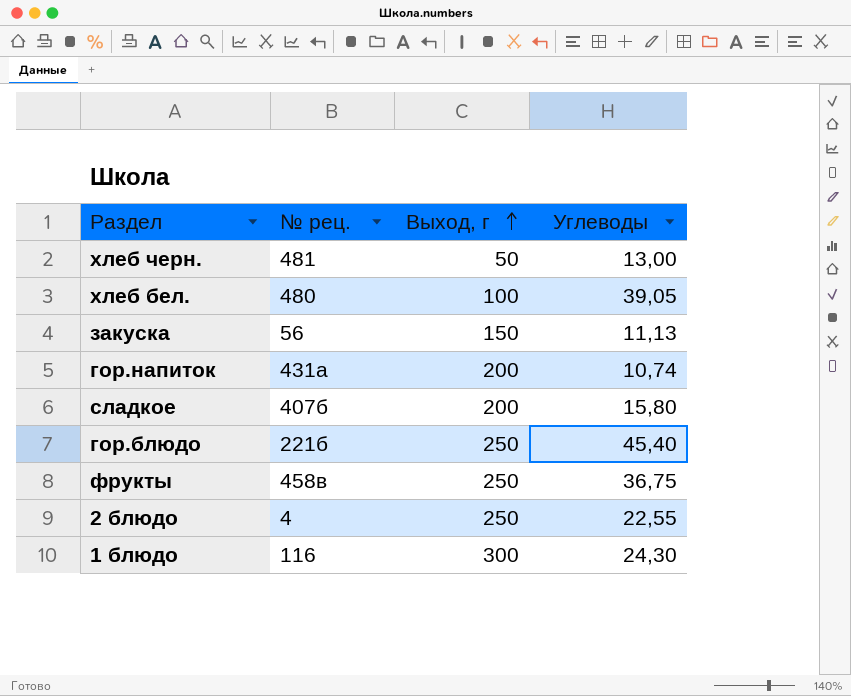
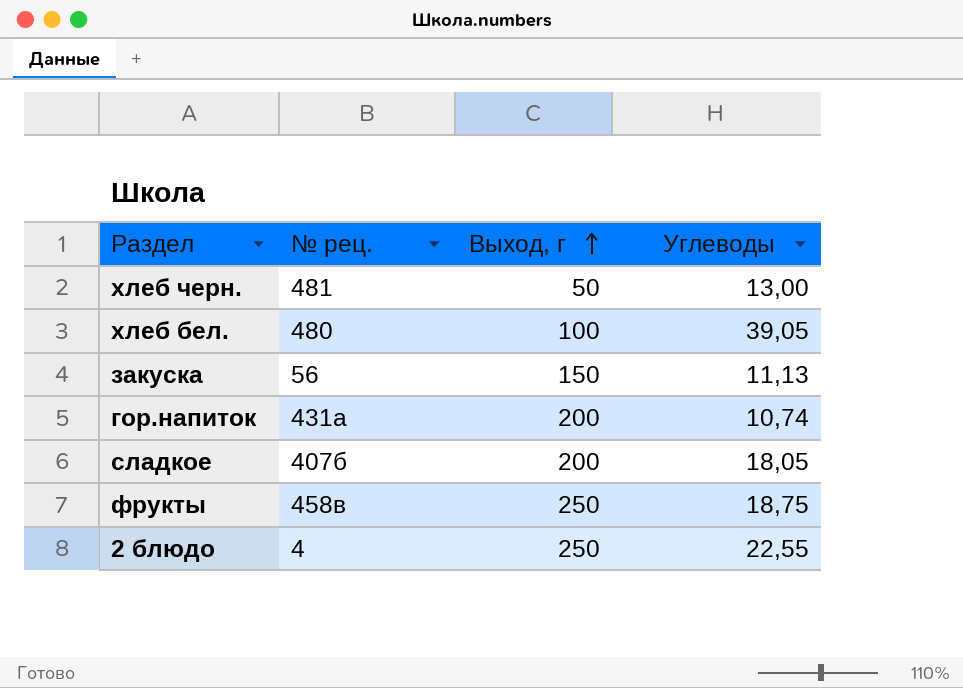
row гор.блюдо: 221б | 250 | 45,40 -> none
row 1 блюдо: 116 | 300 | 24,30 -> none
сладкое | Углеводы: 15,80 -> 18,05
фрукты | Углеводы: 36,75 -> 18,75

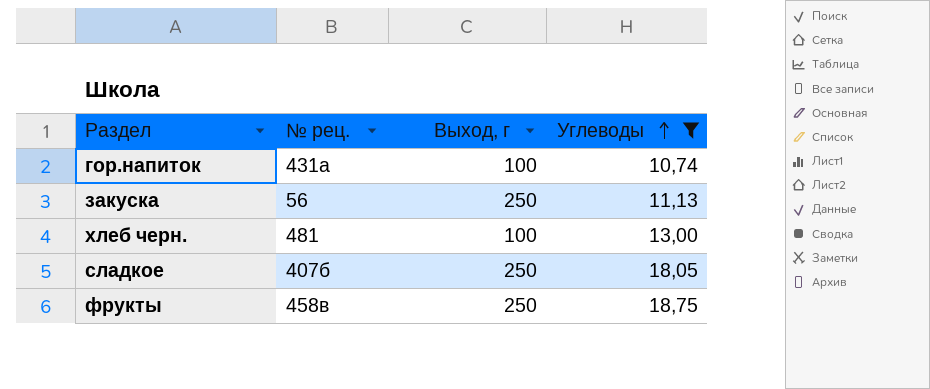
filter: none -> Углеводы <= 18,75
row order: Выход, г ascending -> Углеводы ascending
гор.напиток | Выход, г: 200 -> 100
закуска | Выход, г: 150 -> 250
хлеб черн. | Выход, г: 50 -> 100
сладкое | Выход, г: 200 -> 250

